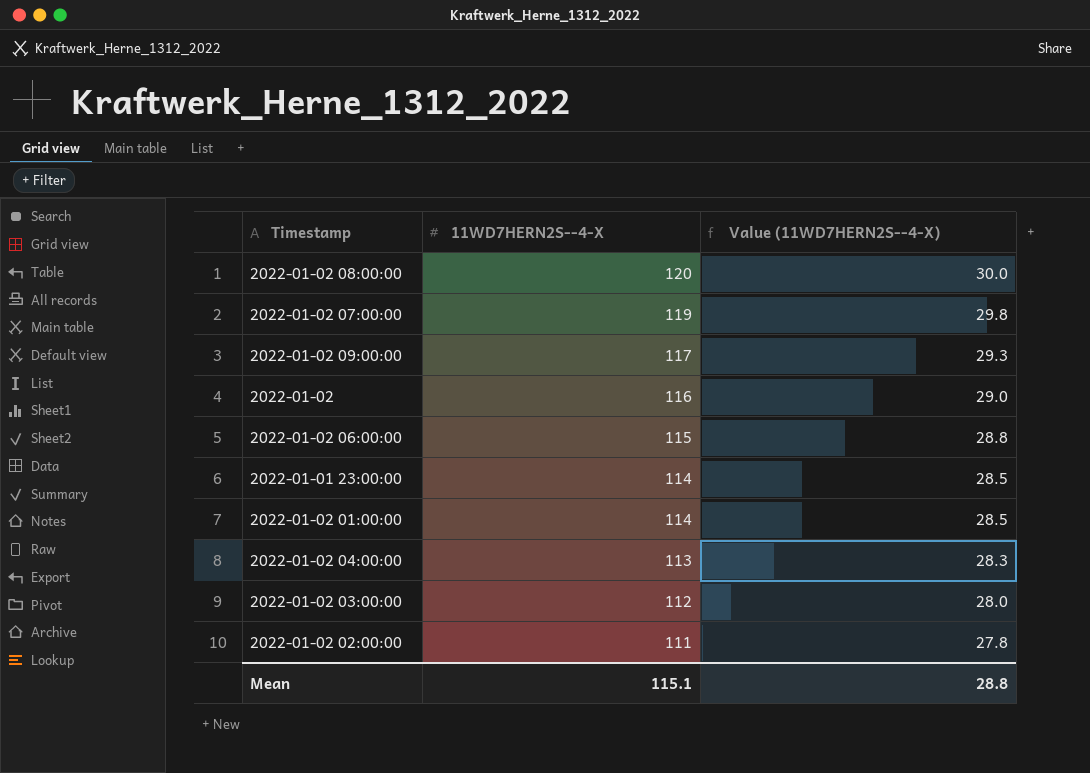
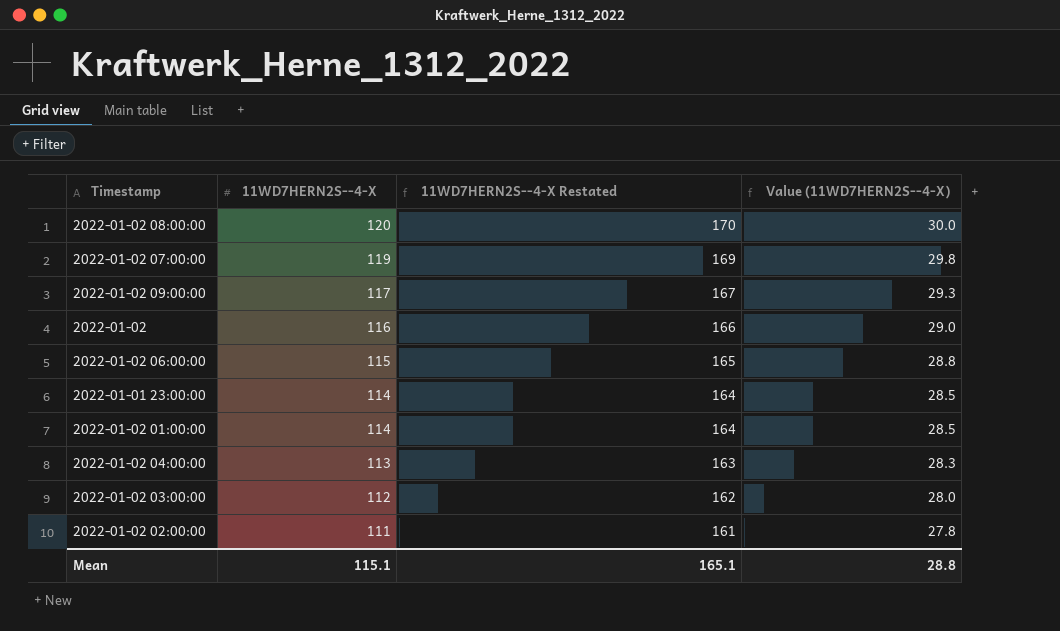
column 11WD7HERN2S--4-X Restated | formula: none -> [11WD7HERN2S--4-X] + 50

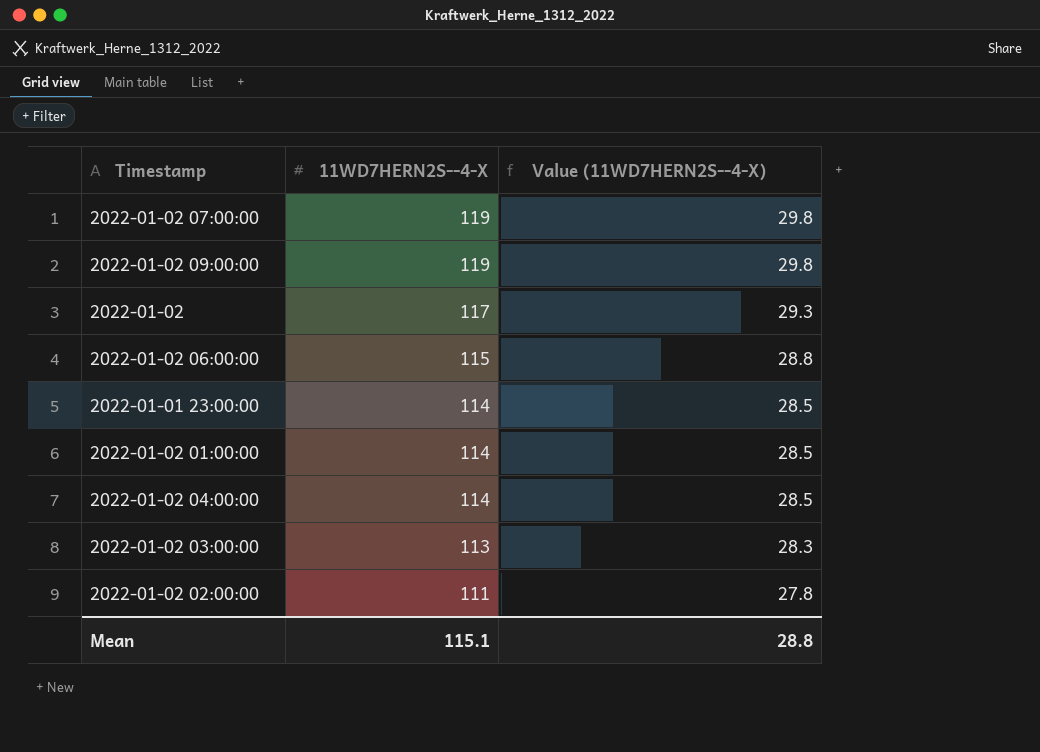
column 11WD7HERN2S--4-X Restated | formula: [11WD7HERN2S--4-X] + 50 -> none
row 2022-01-02 08:00:00: 120 | 170 | 30.0 -> none
2022-01-02 09:00:00 | 11WD7HERN2S--4-X: 117 -> 119
2022-01-02 09:00:00 | Value (11WD7HERN2S--4-X): 29.3 -> 29.8
2022-01-02 | 11WD7HERN2S--4-X: 116 -> 117
2022-01-02 | Value (11WD7HERN2S--4-X): 29.0 -> 29.3
2022-01-02 04:00:00 | 11WD7HERN2S--4-X: 113 -> 114
2022-01-02 04:00:00 | Value (11WD7HERN2S--4-X): 28.3 -> 28.5
2022-01-02 03:00:00 | 11WD7HERN2S--4-X: 112 -> 113
2022-01-02 03:00:00 | Value (11WD7HERN2S--4-X): 28.0 -> 28.3

